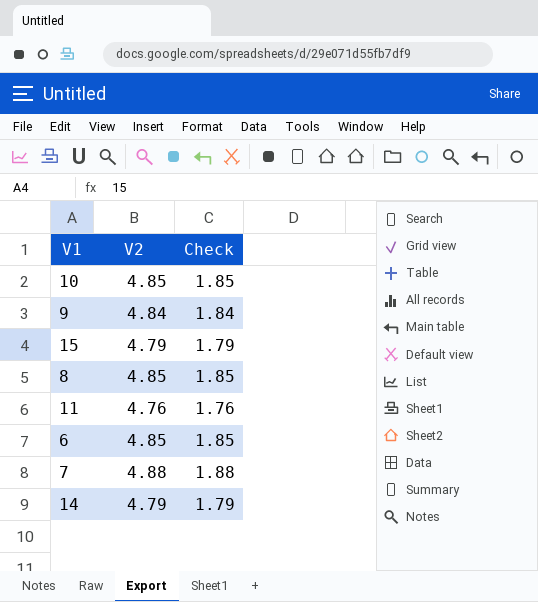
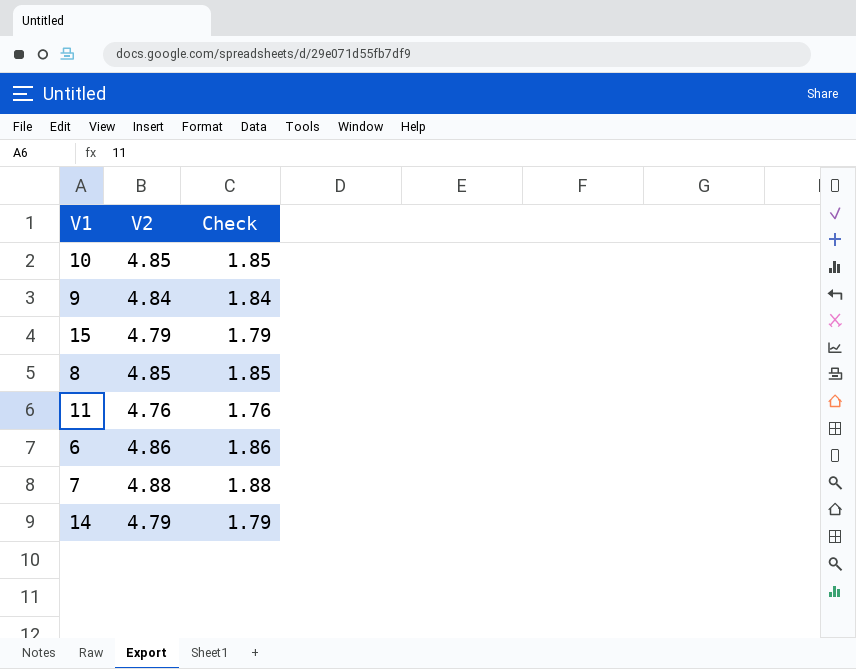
6 | V2: 4.85 -> 4.86
6 | Check: 1.85 -> 1.86

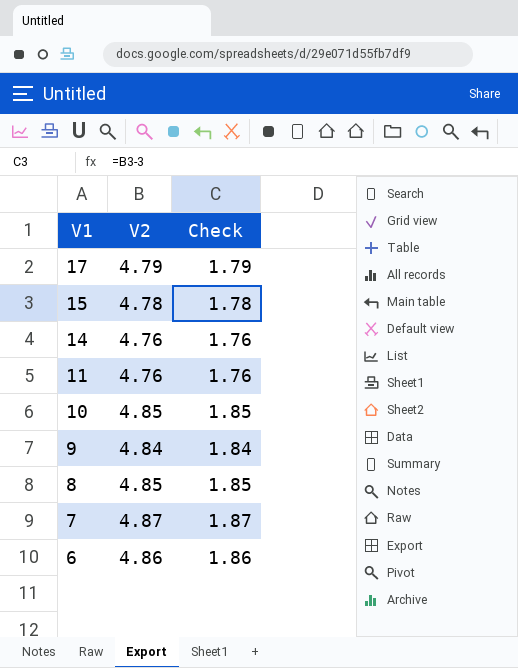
row order: none -> V1 descending
row 17: none -> 4.79 | 1.79
15 | V2: 4.79 -> 4.78
15 | Check: 1.79 -> 1.78
14 | V2: 4.79 -> 4.76
14 | Check: 1.79 -> 1.76
7 | V2: 4.88 -> 4.87
7 | Check: 1.88 -> 1.87

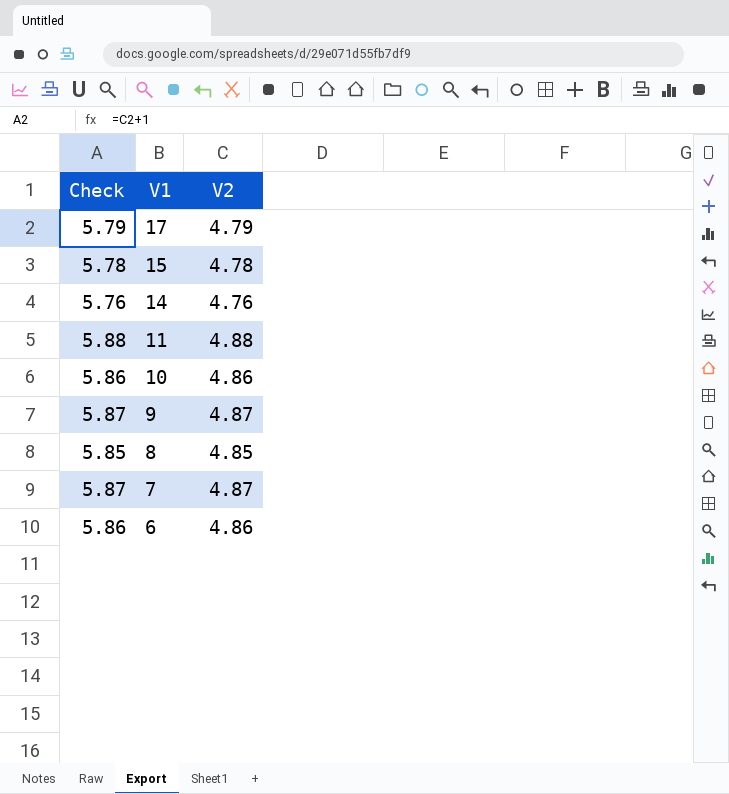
column Check | formula: [V2] - 3 -> [V2] + 1
column Check | position: 3 -> 1
11 | V2: 4.76 -> 4.88
10 | V2: 4.85 -> 4.86
9 | V2: 4.84 -> 4.87

